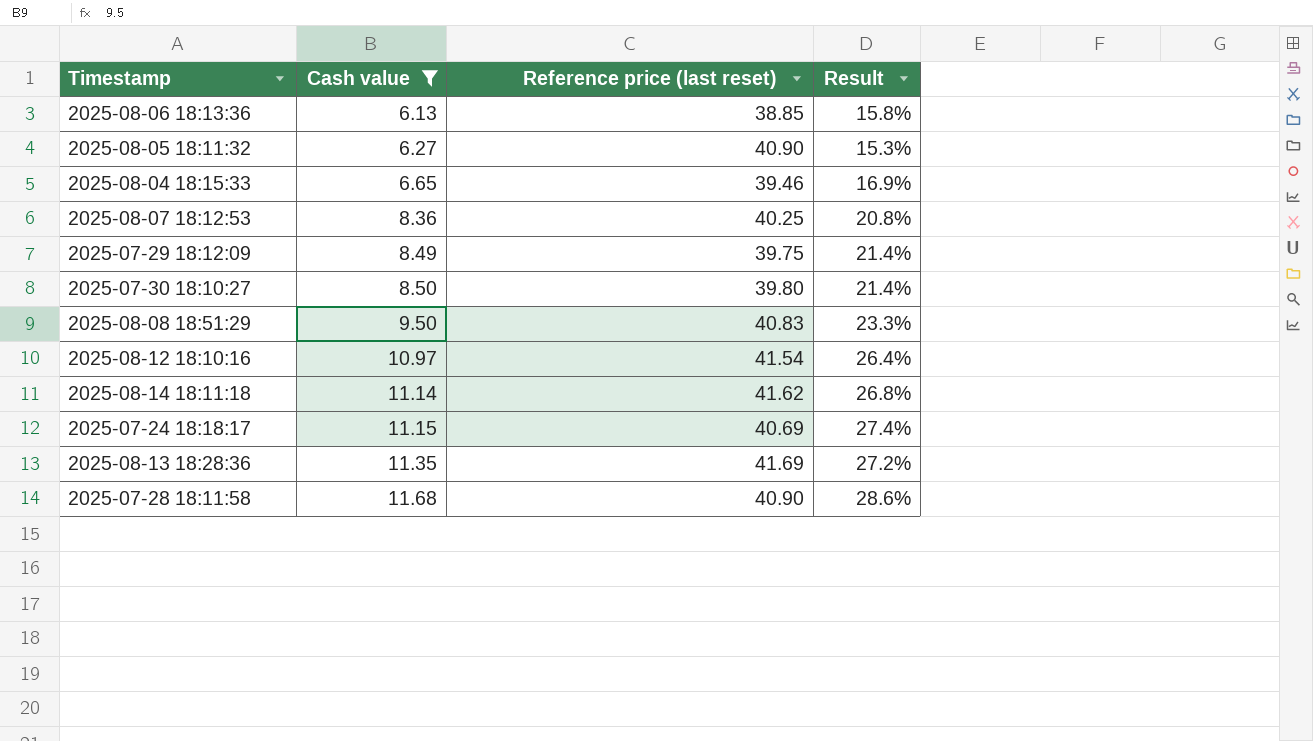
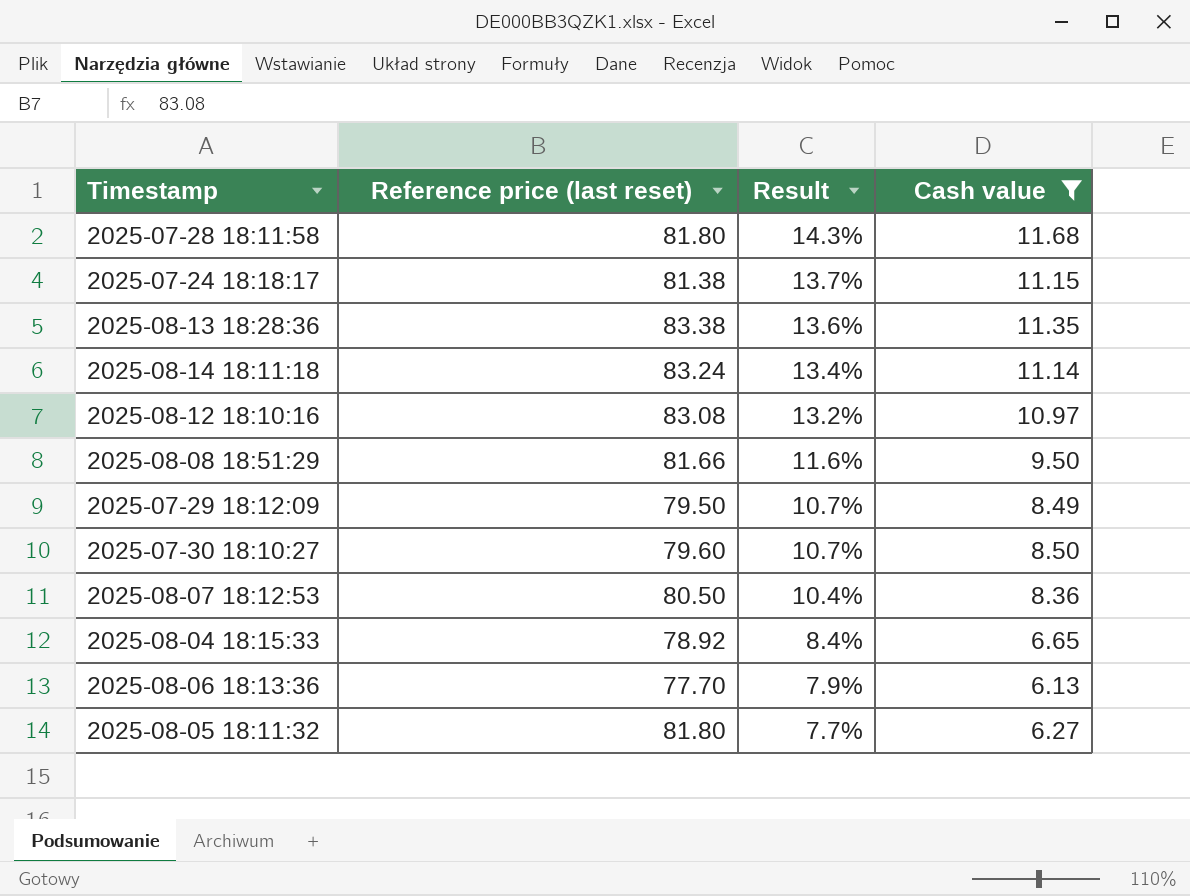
row order: Cash value ascending -> Result descending
column Cash value | position: 2 -> 4
2025-07-28 18:11:58 | Reference price (last reset): 40.90 -> 81.80
2025-07-28 18:11:58 | Result: 28.6% -> 14.3%
2025-07-24 18:18:17 | Reference price (last reset): 40.69 -> 81.38
2025-07-24 18:18:17 | Result: 27.4% -> 13.7%
2025-08-13 18:28:36 | Reference price (last reset): 41.69 -> 83.38
2025-08-13 18:28:36 | Result: 27.2% -> 13.6%
2025-08-14 18:11:18 | Reference price (last reset): 41.62 -> 83.24
2025-08-14 18:11:18 | Result: 26.8% -> 13.4%
2025-08-12 18:10:16 | Reference price (last reset): 41.54 -> 83.08
2025-08-12 18:10:16 | Result: 26.4% -> 13.2%
2025-08-08 18:51:29 | Reference price (last reset): 40.83 -> 81.66
2025-08-08 18:51:29 | Result: 23.3% -> 11.6%
2025-07-29 18:12:09 | Reference price (last reset): 39.75 -> 79.50
2025-07-29 18:12:09 | Result: 21.4% -> 10.7%
2025-07-30 18:10:27 | Reference price (last reset): 39.80 -> 79.60
2025-07-30 18:10:27 | Result: 21.4% -> 10.7%
2025-08-07 18:12:53 | Reference price (last reset): 40.25 -> 80.50
2025-08-07 18:12:53 | Result: 20.8% -> 10.4%
2025-08-04 18:15:33 | Reference price (last reset): 39.46 -> 78.92
2025-08-04 18:15:33 | Result: 16.9% -> 8.4%
2025-08-06 18:13:36 | Reference price (last reset): 38.85 -> 77.70
2025-08-06 18:13:36 | Result: 15.8% -> 7.9%
2025-08-05 18:11:32 | Reference price (last reset): 40.90 -> 81.80
2025-08-05 18:11:32 | Result: 15.3% -> 7.7%

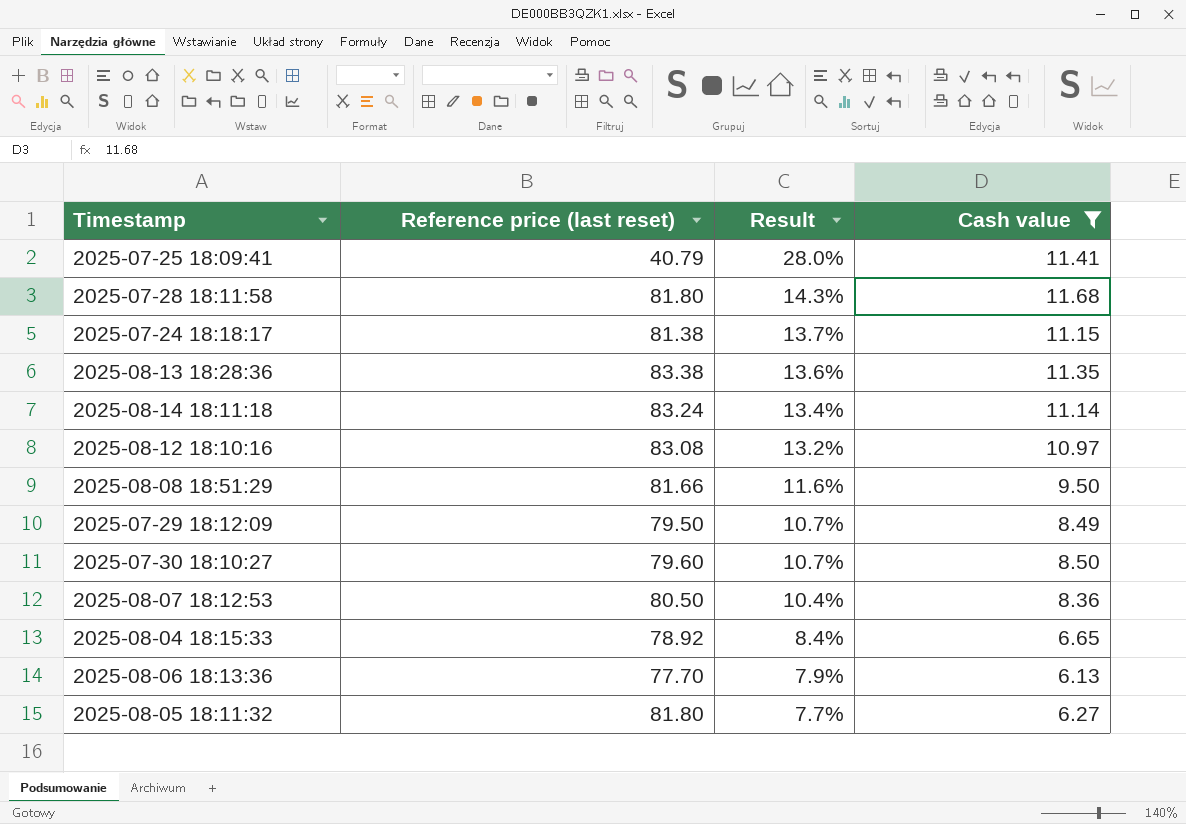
row 2025-07-25 18:09:41: none -> 40.79 | 28.0% | 11.41

